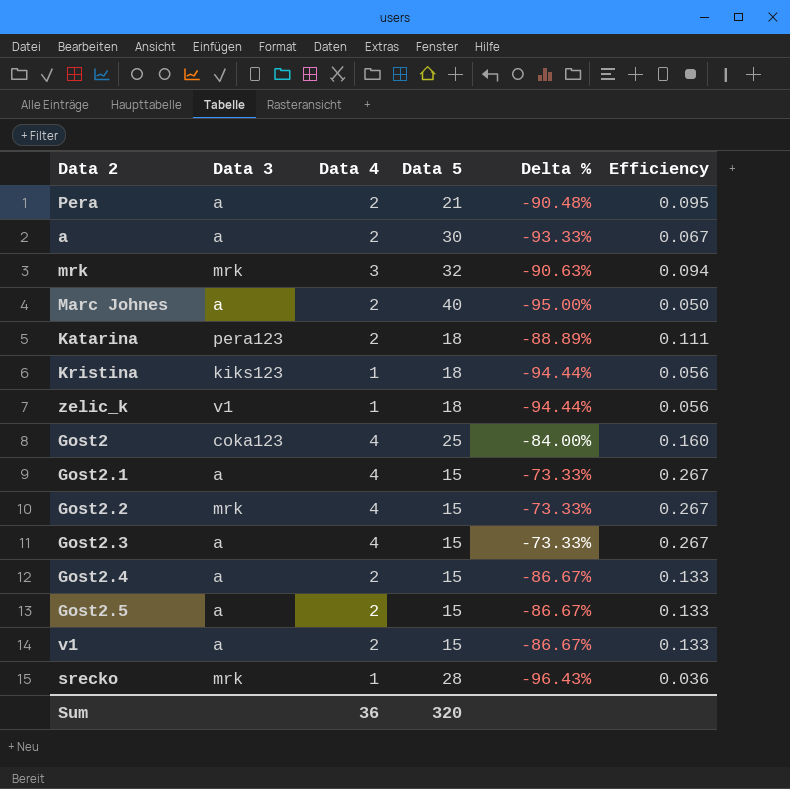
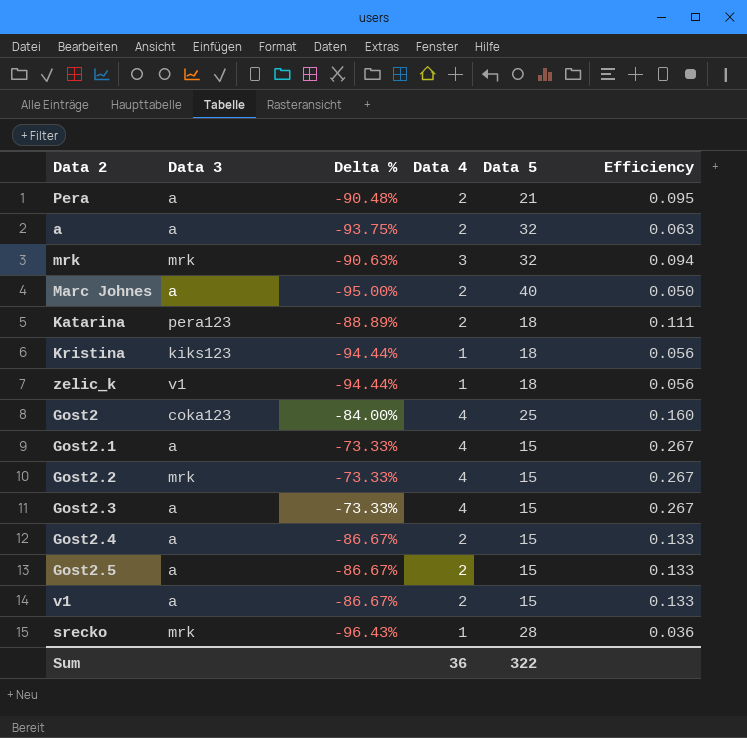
column Delta % | position: 5 -> 3
a | Delta %: -93.33% -> -93.75%
a | Data 5: 30 -> 32
a | Efficiency: 0.067 -> 0.063
Sum | Data 5: 320 -> 322

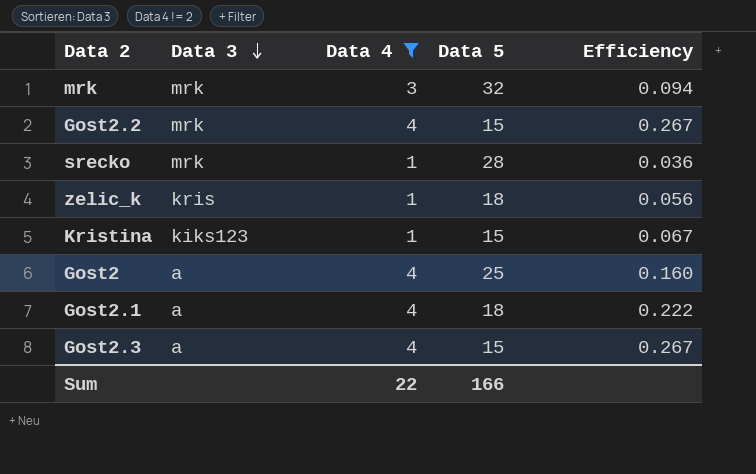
filter: none -> Data 4 != 2
row order: none -> Data 3 descending
column Delta % | formula: ([Data 4] - [Data 5]) / [Data 5] -> none
zelic_k | Data 3: v1 -> kris
Kristina | Data 5: 18 -> 15
Kristina | Efficiency: 0.056 -> 0.067
Gost2 | Data 3: coka123 -> a
Gost2.1 | Data 5: 15 -> 18
Gost2.1 | Efficiency: 0.267 -> 0.222
Sum | Data 4: 36 -> 22
Sum | Data 5: 322 -> 166

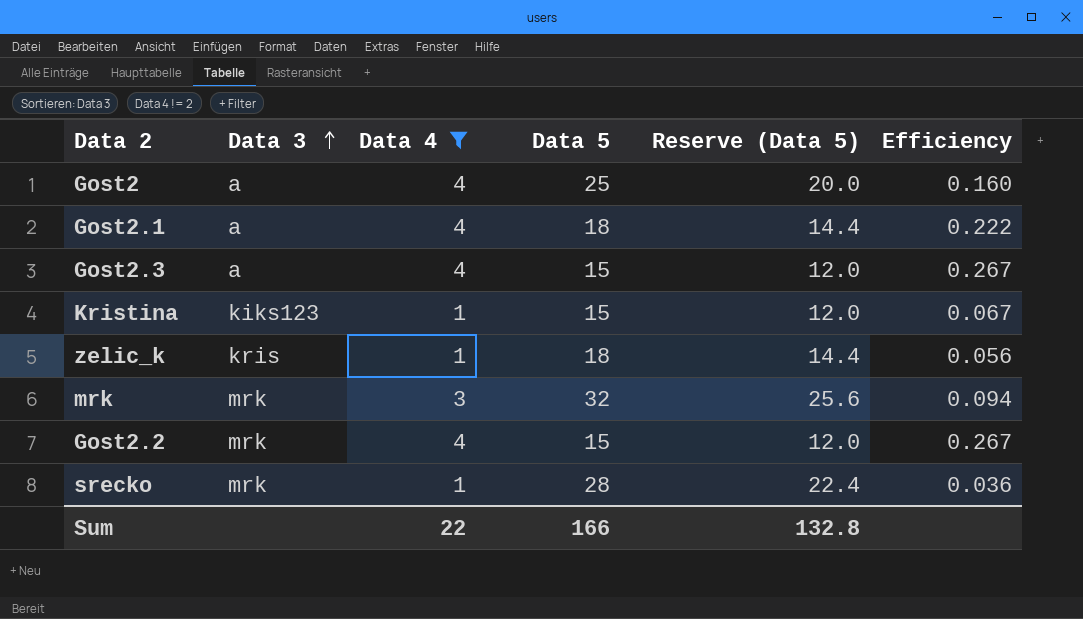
row order: Data 3 descending -> Data 3 ascending
column Reserve (Data 5) | formula: none -> [Data 5] * 0.8

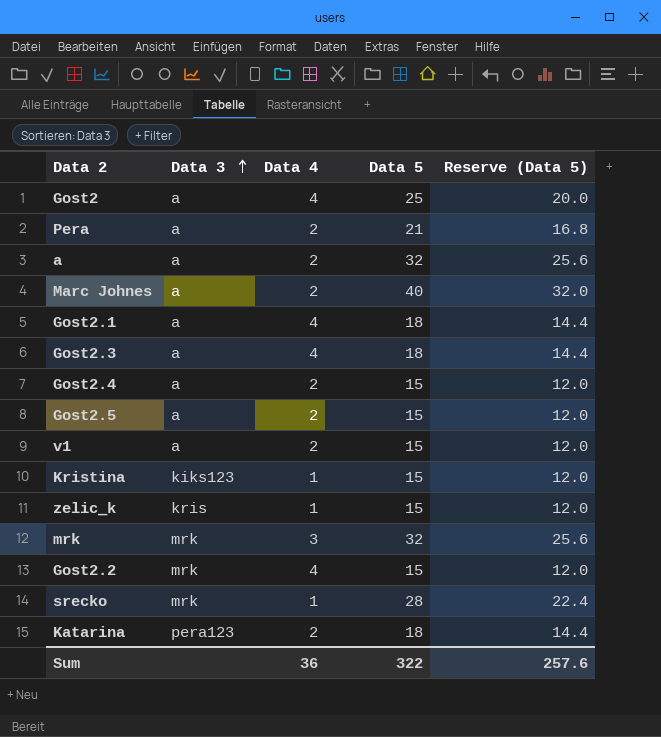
filter: Data 4 != 2 -> none
column Efficiency | formula: [Data 4] / [Data 5] -> none
Gost2.3 | Data 5: 15 -> 18
Gost2.3 | Reserve (Data 5): 12.0 -> 14.4
zelic_k | Data 5: 18 -> 15
zelic_k | Reserve (Data 5): 14.4 -> 12.0
Sum | Data 4: 22 -> 36
Sum | Data 5: 166 -> 322
Sum | Reserve (Data 5): 132.8 -> 257.6

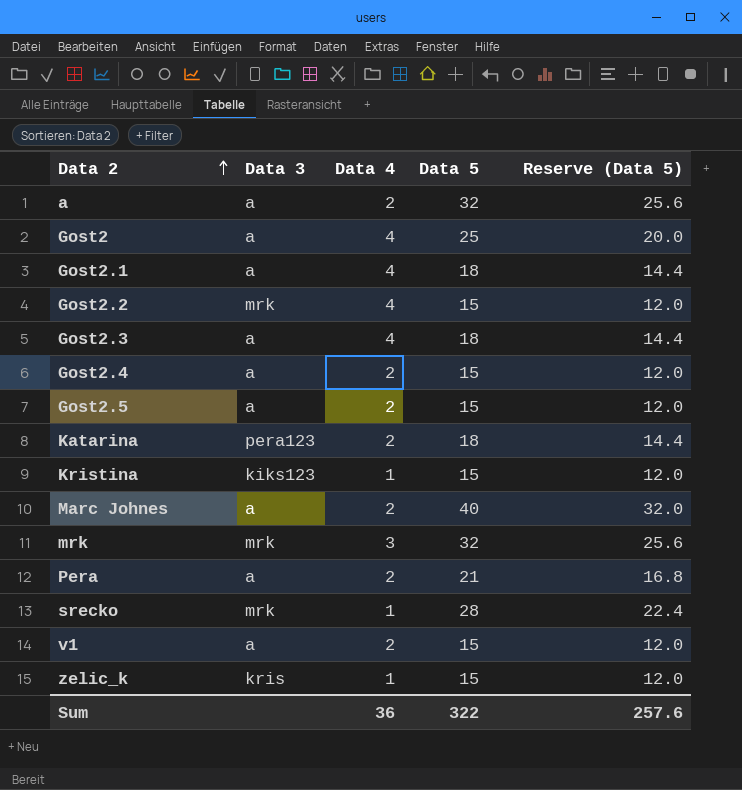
row order: Data 3 ascending -> Data 2 ascending

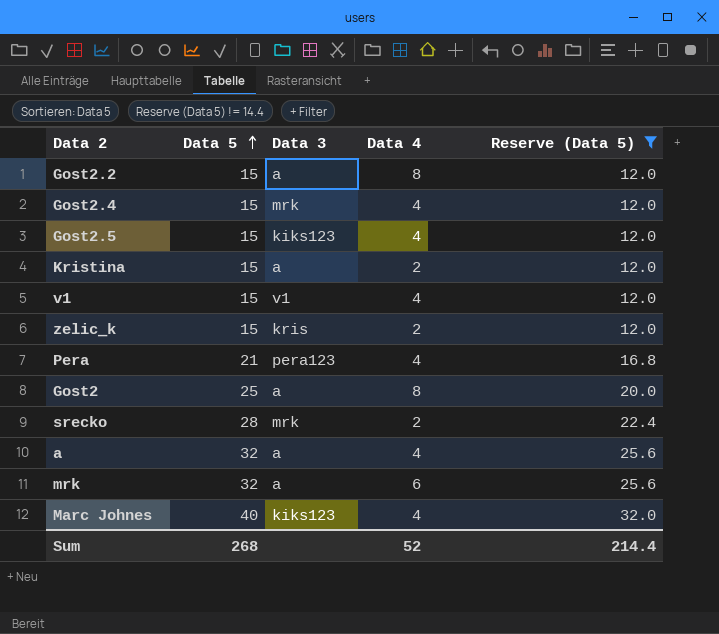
filter: none -> Reserve (Data 5) != 14.4
row order: Data 2 ascending -> Data 5 ascending
column Data 5 | position: 4 -> 2
Gost2.2 | Data 3: mrk -> a
Gost2.2 | Data 4: 4 -> 8
Gost2.4 | Data 3: a -> mrk
Gost2.4 | Data 4: 2 -> 4
Gost2.5 | Data 3: a -> kiks123
Gost2.5 | Data 4: 2 -> 4
Kristina | Data 3: kiks123 -> a
Kristina | Data 4: 1 -> 2
v1 | Data 3: a -> v1
v1 | Data 4: 2 -> 4
zelic_k | Data 4: 1 -> 2
Pera | Data 3: a -> pera123
Pera | Data 4: 2 -> 4
Gost2 | Data 4: 4 -> 8
srecko | Data 4: 1 -> 2
a | Data 4: 2 -> 4
mrk | Data 3: mrk -> a
mrk | Data 4: 3 -> 6
Marc Johnes | Data 3: a -> kiks123
Marc Johnes | Data 4: 2 -> 4
Sum | Data 5: 322 -> 268
Sum | Data 4: 36 -> 52
Sum | Reserve (Data 5): 257.6 -> 214.4

